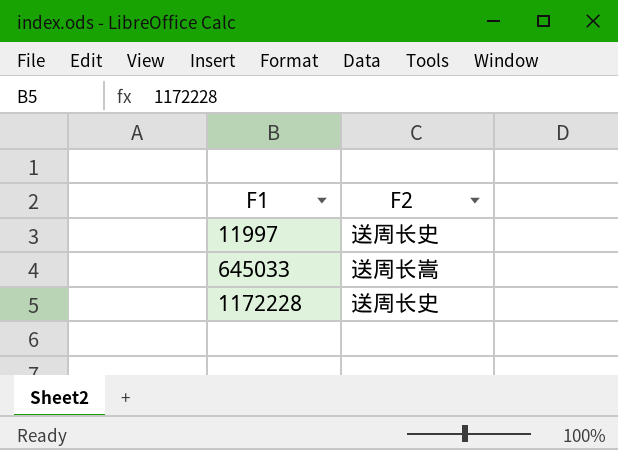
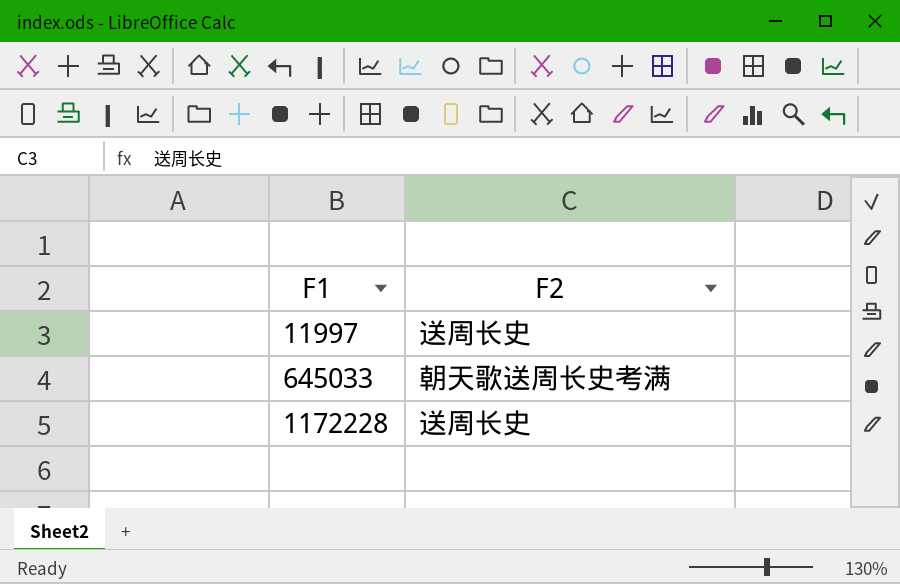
645033 | F2: 送周长嵩 -> 朝天歌送周长史考满

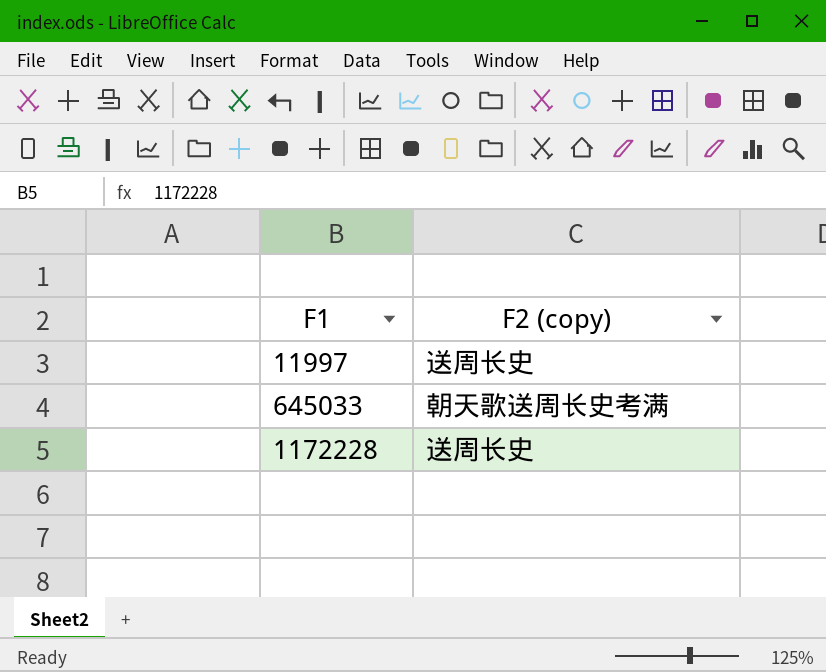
column name: F2 -> F2 (copy)

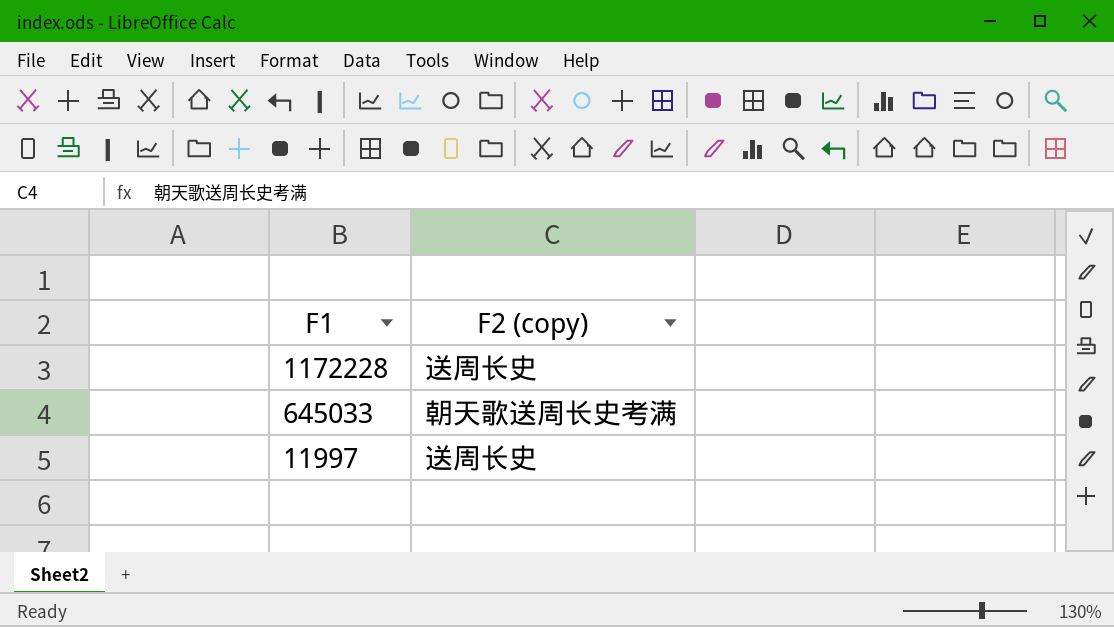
row order: F1 ascending -> F1 descending

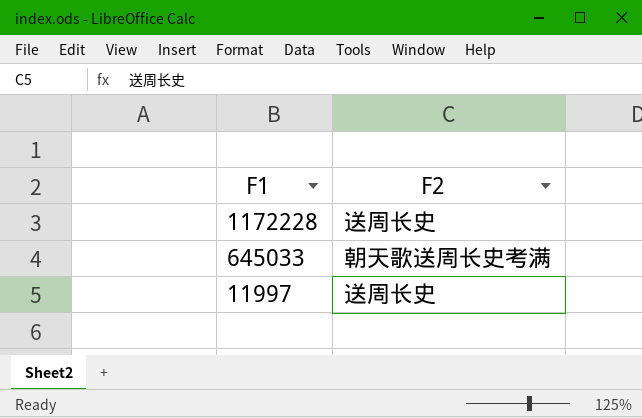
column name: F2 (copy) -> F2

